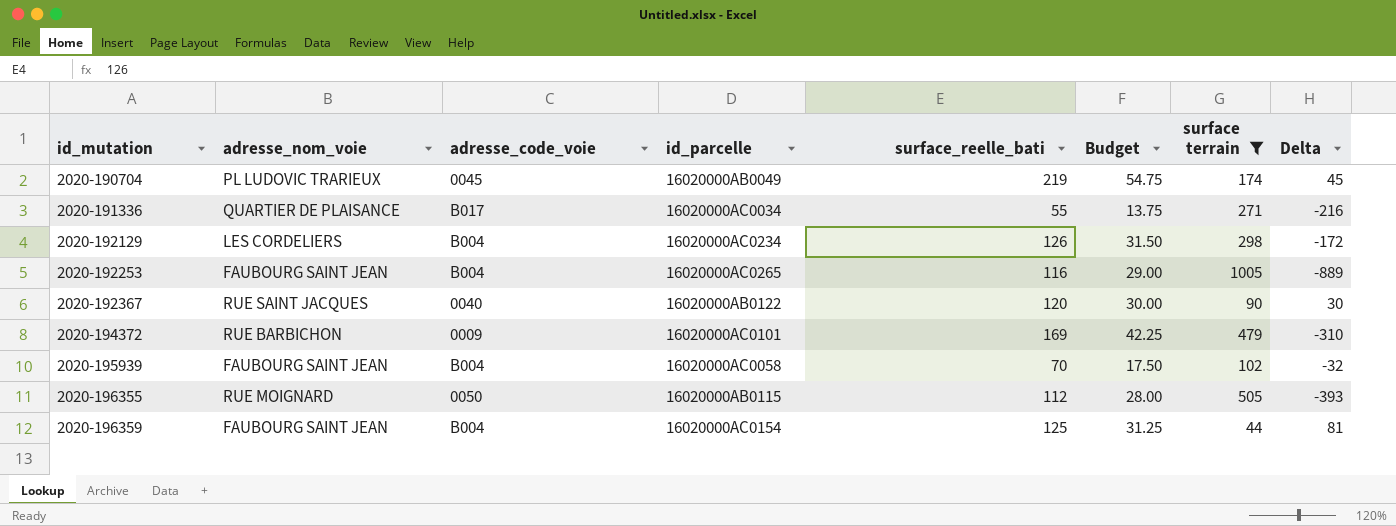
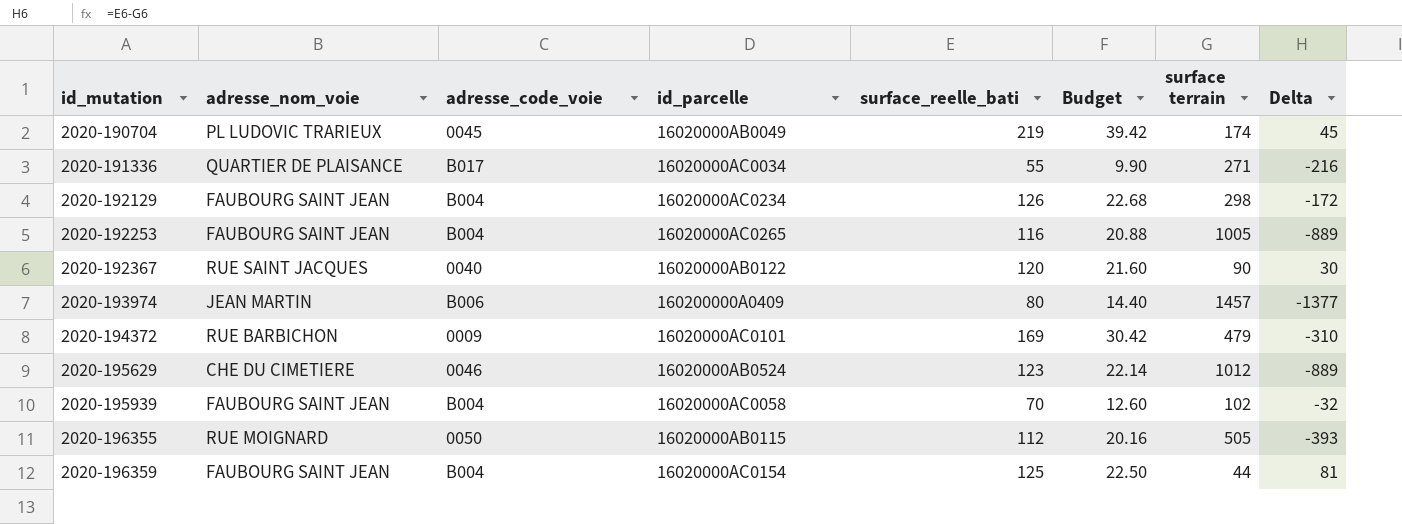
filter: surface terrain <= 1005 -> none
column Budget | formula: [surface_reelle_bati] * 0.25 -> [surface_reelle_bati] * 0.18
2020-192129 | adresse_nom_voie: LES CORDELIERS -> FAUBOURG SAINT JEAN

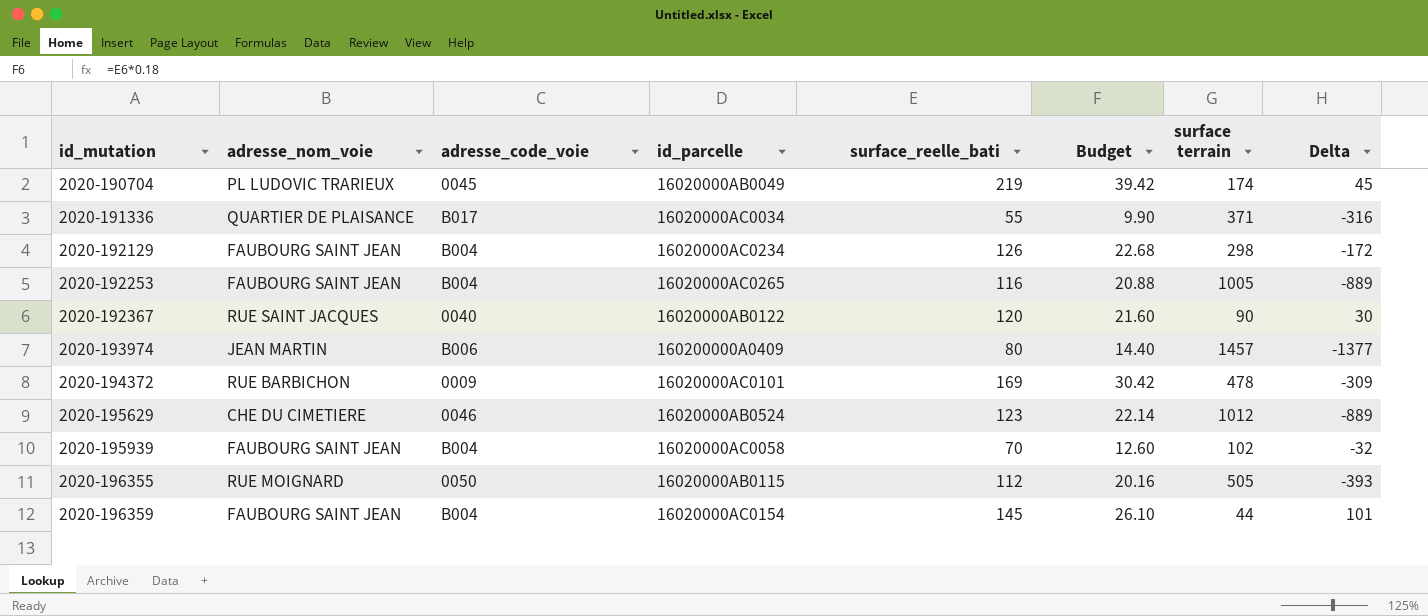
2020-191336 | surface terrain: 271 -> 371
2020-191336 | Delta: -216 -> -316
2020-194372 | surface terrain: 479 -> 478
2020-194372 | Delta: -310 -> -309
2020-196359 | surface_reelle_bati: 125 -> 145
2020-196359 | Budget: 22.50 -> 26.10
2020-196359 | Delta: 81 -> 101

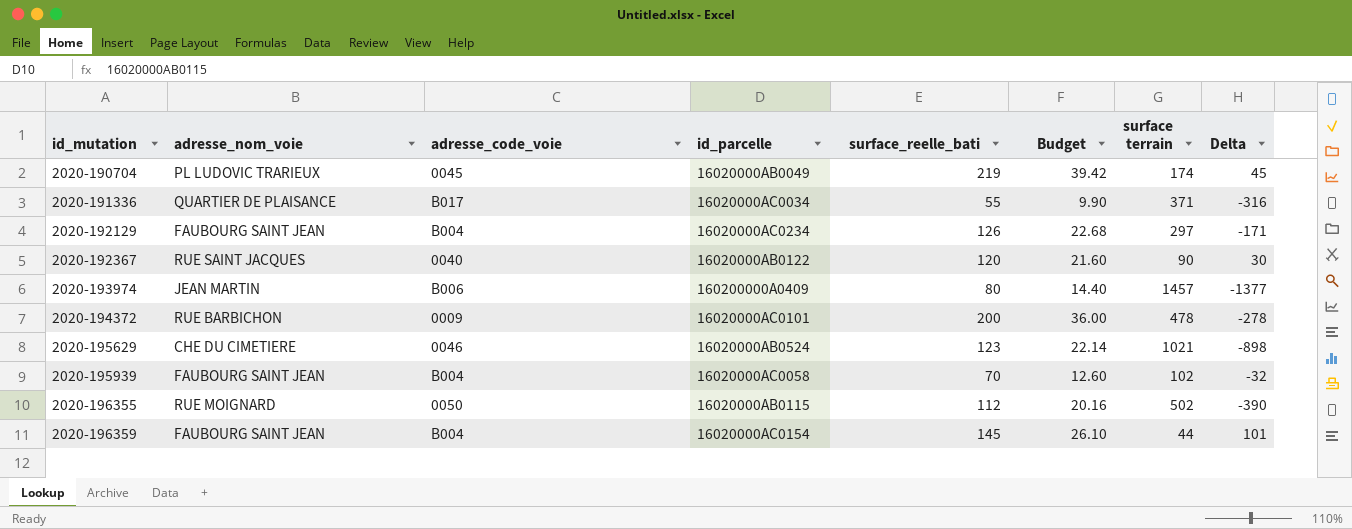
row 2020-192253: FAUBOURG SAINT JEAN | B004 | 16020000AC0265 | 116 | 20.88 | 1005 | -889 -> none
2020-192129 | surface terrain: 298 -> 297
2020-192129 | Delta: -172 -> -171
2020-194372 | surface_reelle_bati: 169 -> 200
2020-194372 | Budget: 30.42 -> 36.00
2020-194372 | Delta: -309 -> -278
2020-195629 | surface terrain: 1012 -> 1021
2020-195629 | Delta: -889 -> -898
2020-196355 | surface terrain: 505 -> 502
2020-196355 | Delta: -393 -> -390

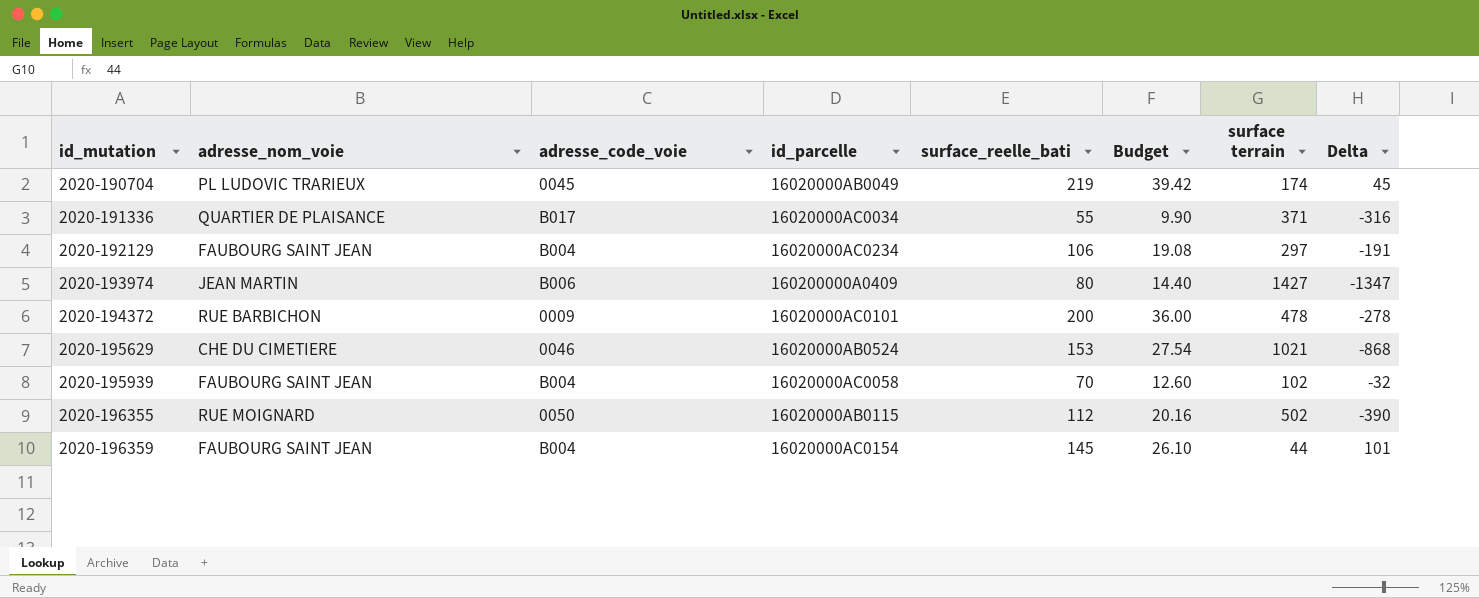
row 2020-192367: RUE SAINT JACQUES | 0040 | 16020000AB0122 | 120 | 21.60 | 90 | 30 -> none
2020-192129 | surface_reelle_bati: 126 -> 106
2020-192129 | Budget: 22.68 -> 19.08
2020-192129 | Delta: -171 -> -191
2020-193974 | surface terrain: 1457 -> 1427
2020-193974 | Delta: -1377 -> -1347
2020-195629 | surface_reelle_bati: 123 -> 153
2020-195629 | Budget: 22.14 -> 27.54
2020-195629 | Delta: -898 -> -868

